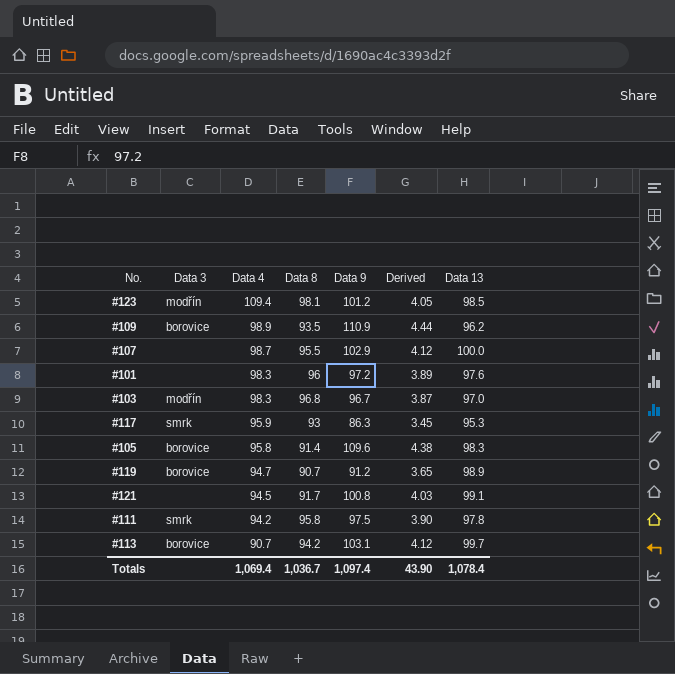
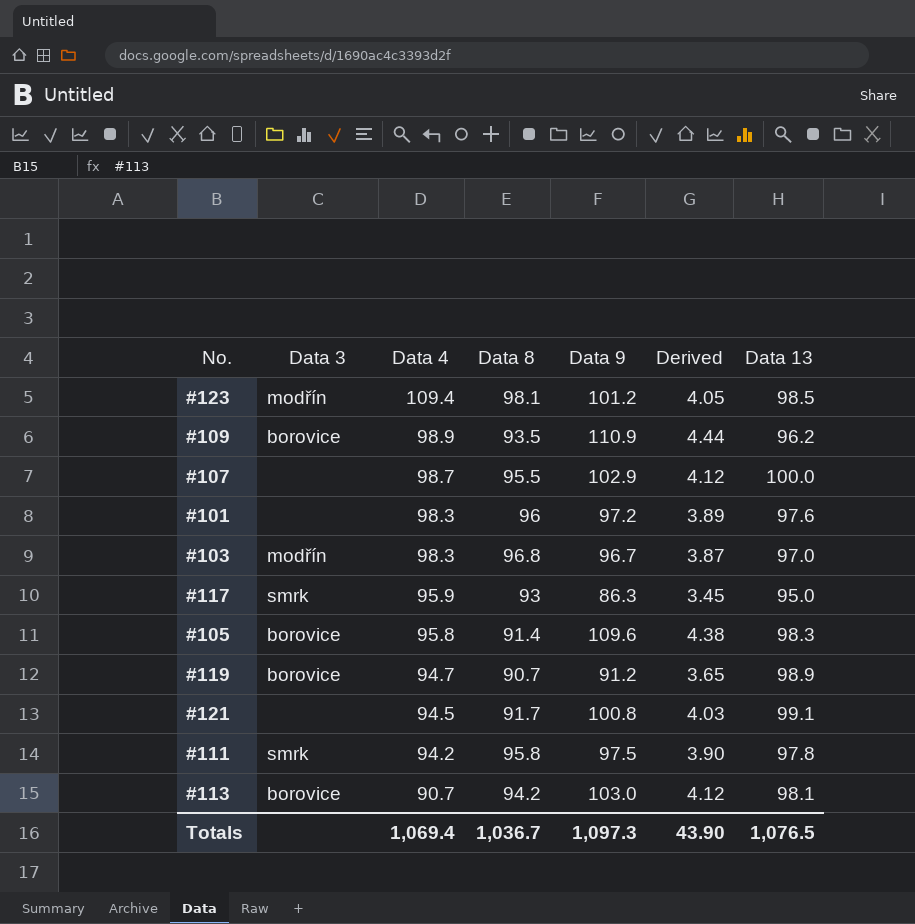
#117 | Data 13: 95.3 -> 95.0
#113 | Data 9: 103.1 -> 103.0
#113 | Data 13: 99.7 -> 98.1
Totals | Data 9: 1,097.4 -> 1,097.3
Totals | Data 13: 1,078.4 -> 1,076.5

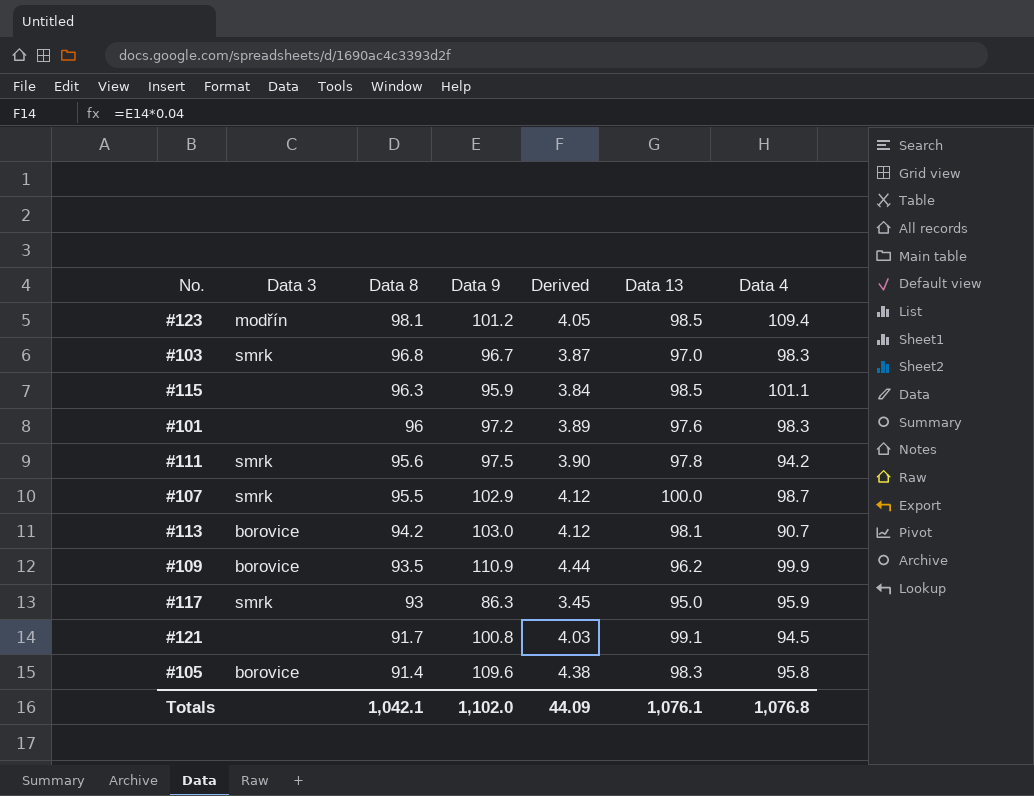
row order: Data 4 descending -> Data 8 descending
column Data 4 | position: 3 -> 7
row #119: borovice | 94.7 | 90.7 | 91.2 | 3.65 | 98.9 -> none
#103 | Data 3: modřín -> smrk
row #115: none -> none | 96.3 | 95.9 | 3.84 | 98.5 | 101.1
#111 | Data 8: 95.8 -> 95.6
#107 | Data 3: none -> smrk
#109 | Data 4: 98.9 -> 99.9
Totals | Data 8: 1,036.7 -> 1,042.1
Totals | Data 9: 1,097.3 -> 1,102.0
Totals | Derived: 43.90 -> 44.09
Totals | Data 13: 1,076.5 -> 1,076.1
Totals | Data 4: 1,069.4 -> 1,076.8

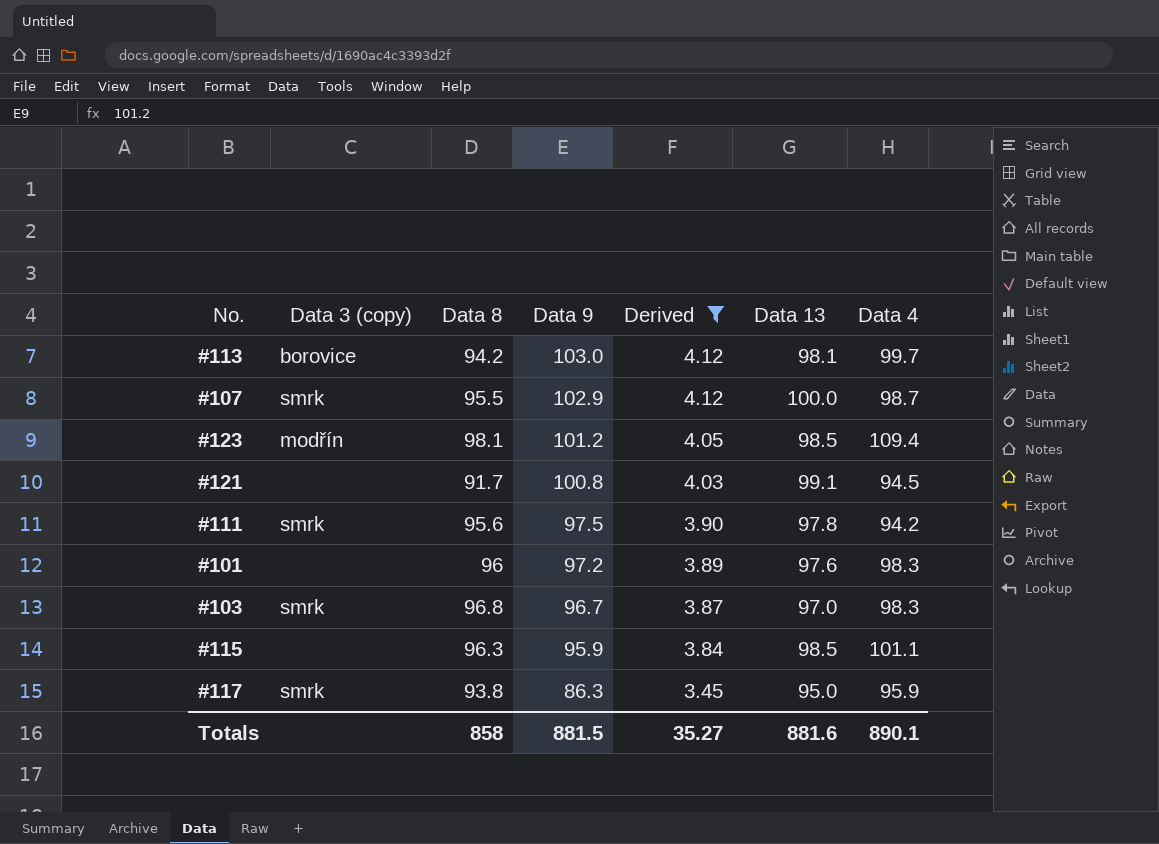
filter: none -> Derived <= 4.12
row order: Data 8 descending -> Data 9 descending
column name: Data 3 -> Data 3 (copy)
#113 | Data 4: 90.7 -> 99.7
#117 | Data 8: 93 -> 93.8
Totals | Data 8: 1,042.1 -> 858
Totals | Data 9: 1,102.0 -> 881.5
Totals | Derived: 44.09 -> 35.27
Totals | Data 13: 1,076.1 -> 881.6
Totals | Data 4: 1,076.8 -> 890.1

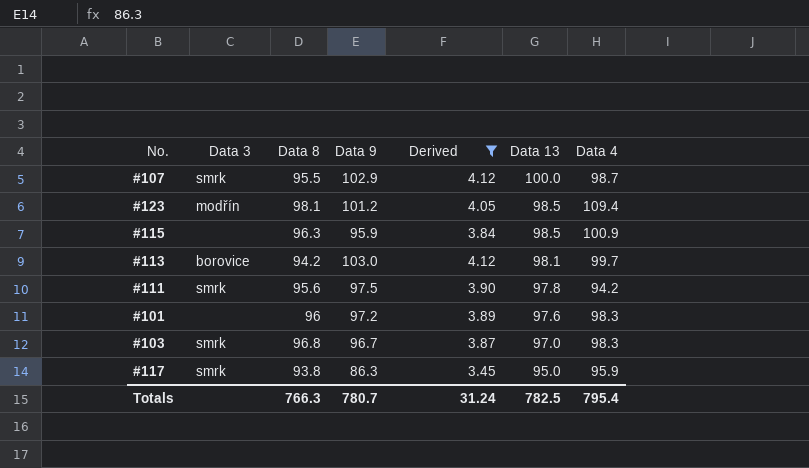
row order: Data 9 descending -> Data 13 descending
column name: Data 3 (copy) -> Data 3
row #121: none | 91.7 | 100.8 | 4.03 | 99.1 | 94.5 -> none
#115 | Data 4: 101.1 -> 100.9
Totals | Data 8: 858 -> 766.3
Totals | Data 9: 881.5 -> 780.7
Totals | Derived: 35.27 -> 31.24
Totals | Data 13: 881.6 -> 782.5
Totals | Data 4: 890.1 -> 795.4

